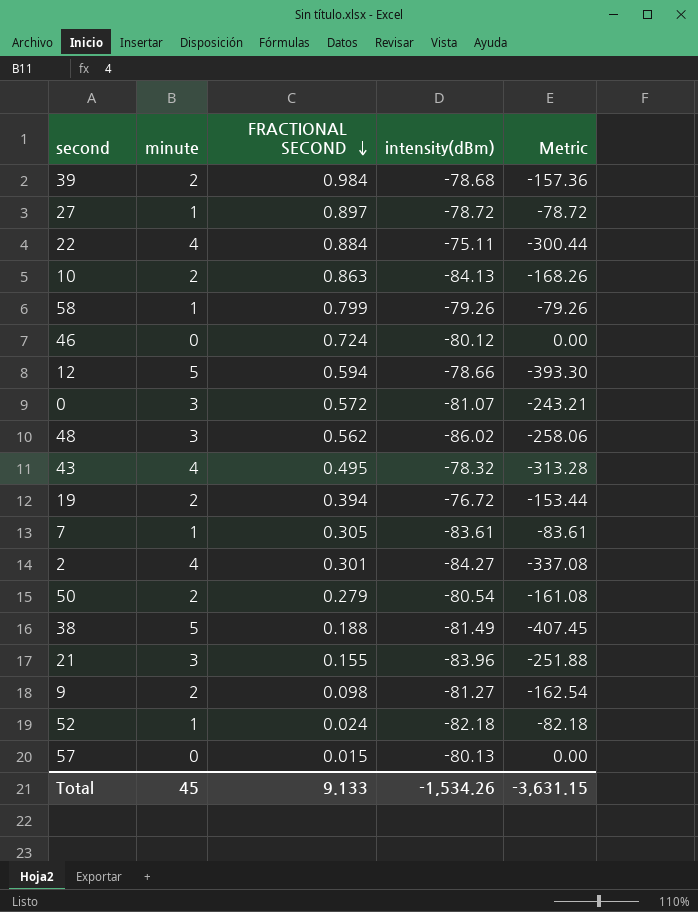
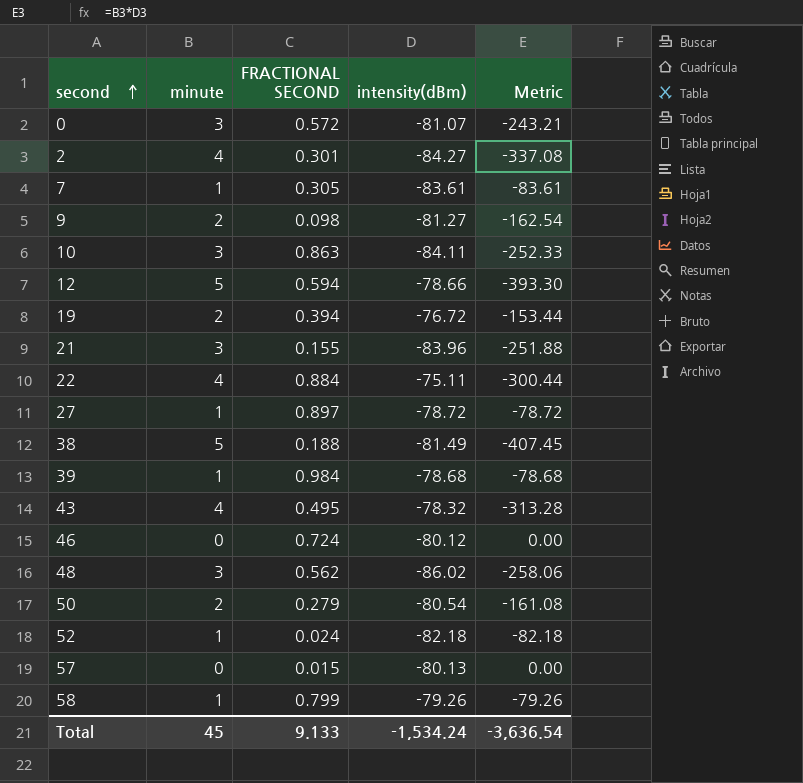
row order: FRACTIONAL SECOND descending -> second ascending
10 | minute: 2 -> 3
10 | intensity(dBm): -84.13 -> -84.11
10 | Metric: -168.26 -> -252.33
39 | minute: 2 -> 1
39 | Metric: -157.36 -> -78.68
Total | intensity(dBm): -1,534.26 -> -1,534.24
Total | Metric: -3,631.15 -> -3,636.54

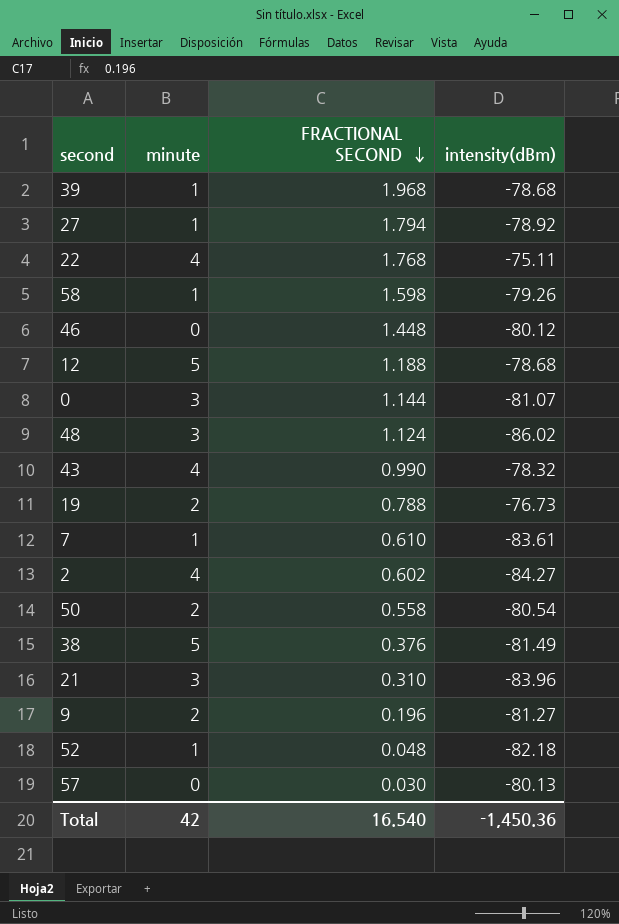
row order: second ascending -> FRACTIONAL SECOND descending
column Metric | formula: [minute] * [intensity(dBm)] -> none
row 10: 3 | 0.863 | -84.11 | -252.33 -> none
39 | FRACTIONAL SECOND: 0.984 -> 1.968
27 | FRACTIONAL SECOND: 0.897 -> 1.794
27 | intensity(dBm): -78.72 -> -78.92
22 | FRACTIONAL SECOND: 0.884 -> 1.768
58 | FRACTIONAL SECOND: 0.799 -> 1.598
46 | FRACTIONAL SECOND: 0.724 -> 1.448
12 | FRACTIONAL SECOND: 0.594 -> 1.188
12 | intensity(dBm): -78.66 -> -78.68
0 | FRACTIONAL SECOND: 0.572 -> 1.144
48 | FRACTIONAL SECOND: 0.562 -> 1.124
43 | FRACTIONAL SECOND: 0.495 -> 0.990
19 | FRACTIONAL SECOND: 0.394 -> 0.788
19 | intensity(dBm): -76.72 -> -76.73
7 | FRACTIONAL SECOND: 0.305 -> 0.610
2 | FRACTIONAL SECOND: 0.301 -> 0.602
50 | FRACTIONAL SECOND: 0.279 -> 0.558
38 | FRACTIONAL SECOND: 0.188 -> 0.376
21 | FRACTIONAL SECOND: 0.155 -> 0.310
9 | FRACTIONAL SECOND: 0.098 -> 0.196
52 | FRACTIONAL SECOND: 0.024 -> 0.048
57 | FRACTIONAL SECOND: 0.015 -> 0.030
Total | minute: 45 -> 42
Total | FRACTIONAL SECOND: 9.133 -> 16.540
Total | intensity(dBm): -1,534.24 -> -1,450.36

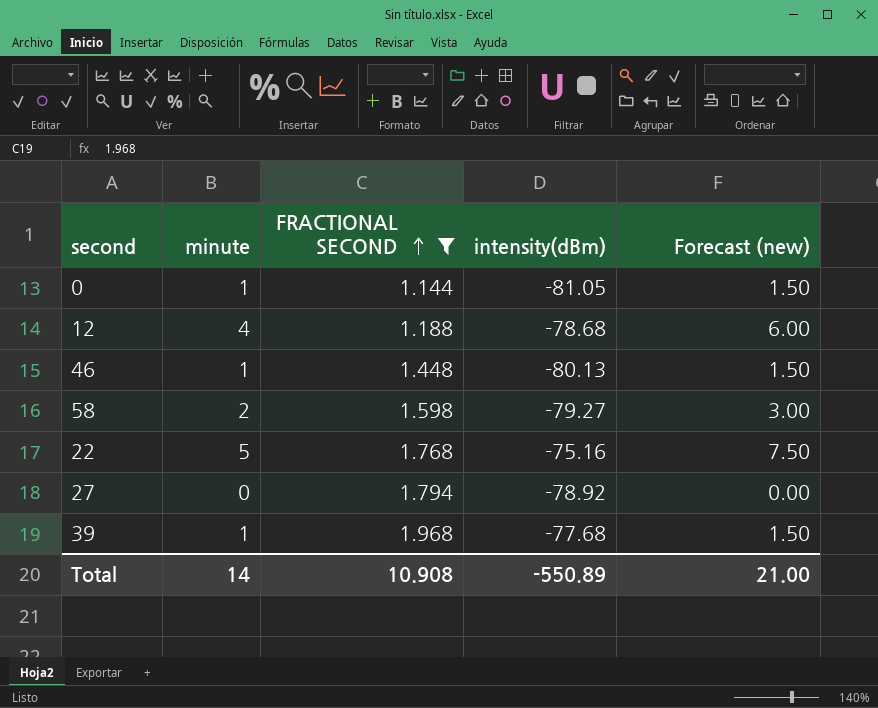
filter: none -> FRACTIONAL SECOND >= 1.144
row order: FRACTIONAL SECOND descending -> FRACTIONAL SECOND ascending
column Forecast (new) | formula: none -> [minute] * 1.5
0 | minute: 3 -> 1
0 | intensity(dBm): -81.07 -> -81.05
12 | minute: 5 -> 4
46 | minute: 0 -> 1
46 | intensity(dBm): -80.12 -> -80.13
58 | minute: 1 -> 2
58 | intensity(dBm): -79.26 -> -79.27
22 | minute: 4 -> 5
22 | intensity(dBm): -75.11 -> -75.16
27 | minute: 1 -> 0
39 | intensity(dBm): -78.68 -> -77.68
Total | minute: 42 -> 14
Total | FRACTIONAL SECOND: 16.540 -> 10.908
Total | intensity(dBm): -1,450.36 -> -550.89

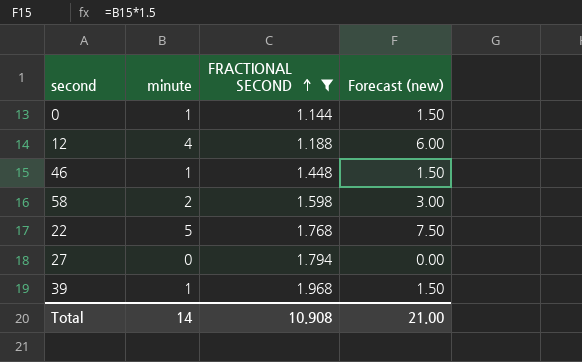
column intensity(dBm) | position: 4 -> none

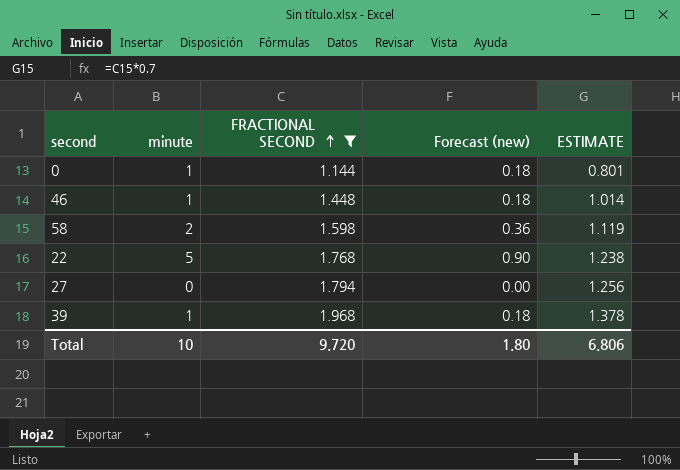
column Forecast (new) | formula: [minute] * 1.5 -> [minute] * 0.18
column ESTIMATE | formula: none -> [FRACTIONAL SECOND] * 0.7
row 12: 4 | 1.188 | 6.00 -> none
Total | minute: 14 -> 10
Total | FRACTIONAL SECOND: 10.908 -> 9.720
Total | Forecast (new): 21.00 -> 1.80

